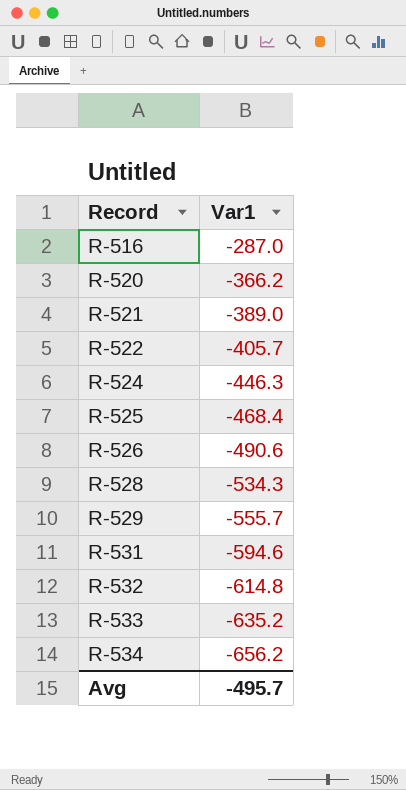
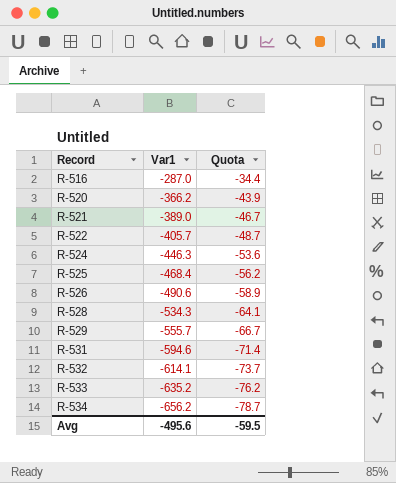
column Quota | formula: none -> [Var1] * 0.12
R-532 | Var1: -614.8 -> -614.1
Avg | Var1: -495.7 -> -495.6

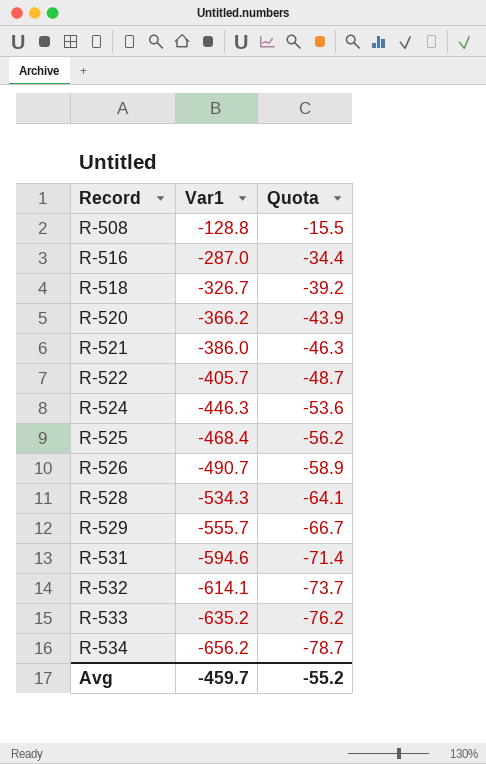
row R-508: none -> -128.8 | -15.5
row R-518: none -> -326.7 | -39.2
R-521 | Var1: -389.0 -> -386.0
R-521 | Quota: -46.7 -> -46.3
R-526 | Var1: -490.6 -> -490.7
Avg | Var1: -495.6 -> -459.7
Avg | Quota: -59.5 -> -55.2

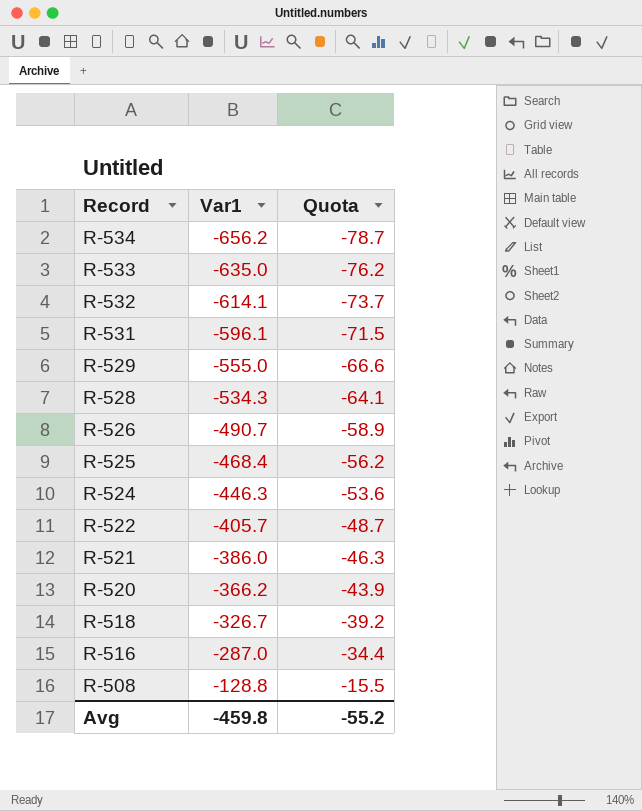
row order: Record ascending -> Record descending
R-533 | Var1: -635.2 -> -635.0
R-531 | Var1: -594.6 -> -596.1
R-531 | Quota: -71.4 -> -71.5
R-529 | Var1: -555.7 -> -555.0
R-529 | Quota: -66.7 -> -66.6
Avg | Var1: -459.7 -> -459.8

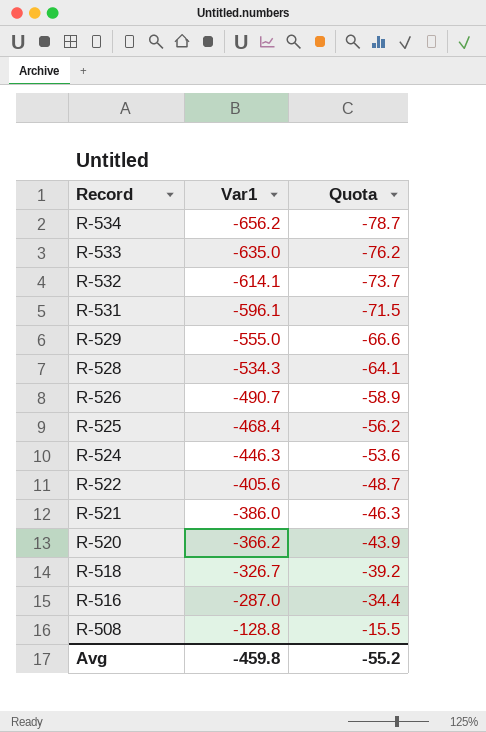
R-522 | Var1: -405.7 -> -405.6

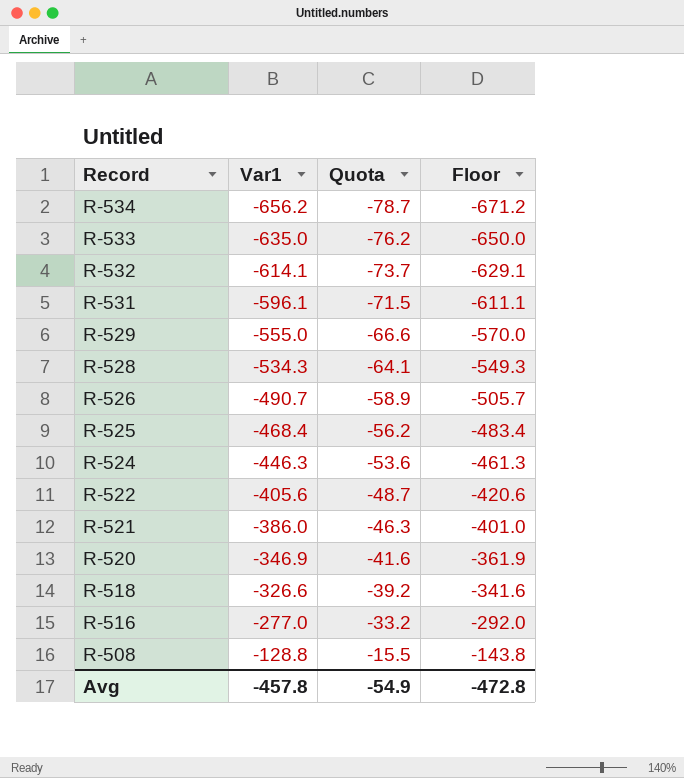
column Floor | formula: none -> [Var1] - 15
R-520 | Var1: -366.2 -> -346.9
R-520 | Quota: -43.9 -> -41.6
R-518 | Var1: -326.7 -> -326.6
R-516 | Var1: -287.0 -> -277.0
R-516 | Quota: -34.4 -> -33.2
Avg | Var1: -459.8 -> -457.8
Avg | Quota: -55.2 -> -54.9

